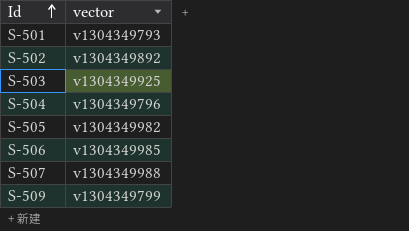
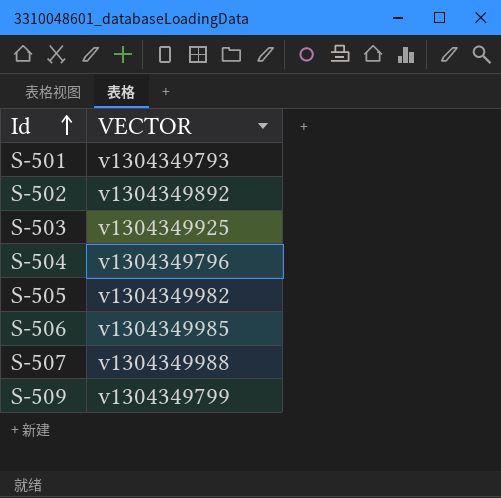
column name: vector -> VECTOR

